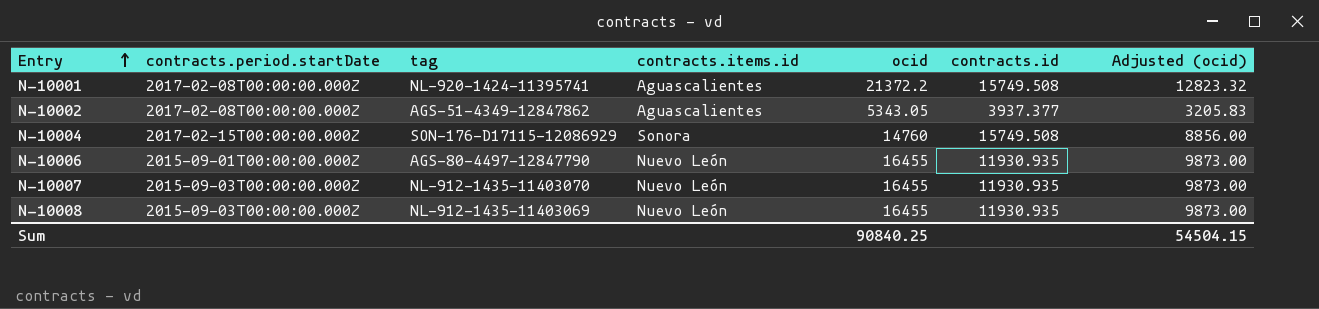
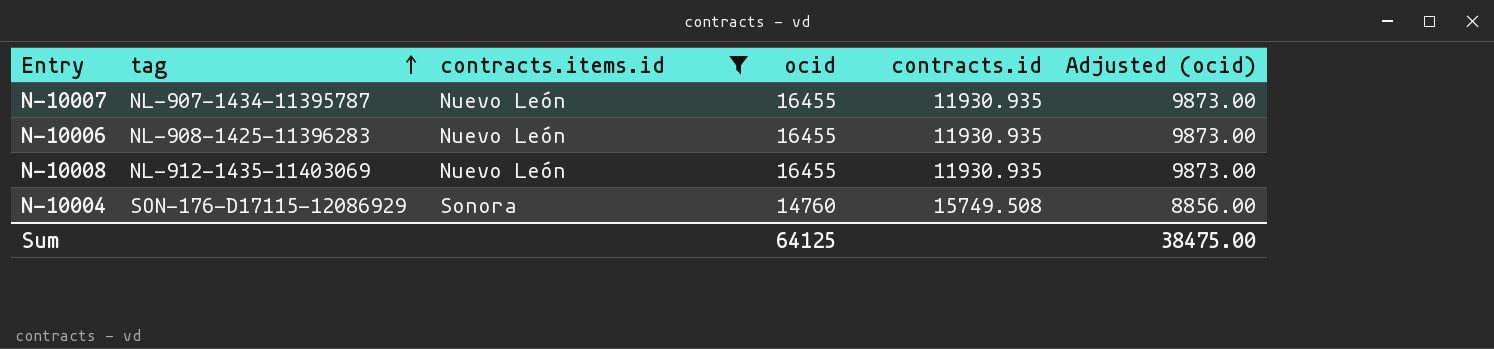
filter: none -> contracts.items.id != Aguascalientes
row order: Entry ascending -> tag ascending
column contracts.period.startDate | position: 2 -> none
N-10007 | tag: NL-912-1435-11403070 -> NL-907-1434-11395787
N-10006 | tag: AGS-80-4497-12847790 -> NL-908-1425-11396283
Sum | ocid: 90840.25 -> 64125
Sum | Adjusted (ocid): 54504.15 -> 38475.00

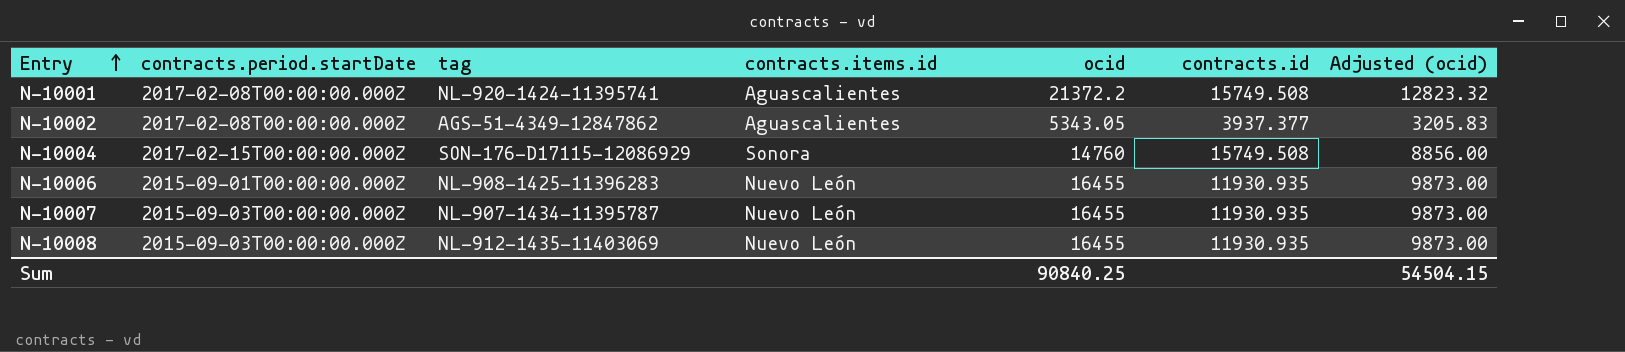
filter: contracts.items.id != Aguascalientes -> none
row order: tag ascending -> Entry ascending
column contracts.period.startDate | position: none -> 2
Sum | ocid: 64125 -> 90840.25
Sum | Adjusted (ocid): 38475.00 -> 54504.15

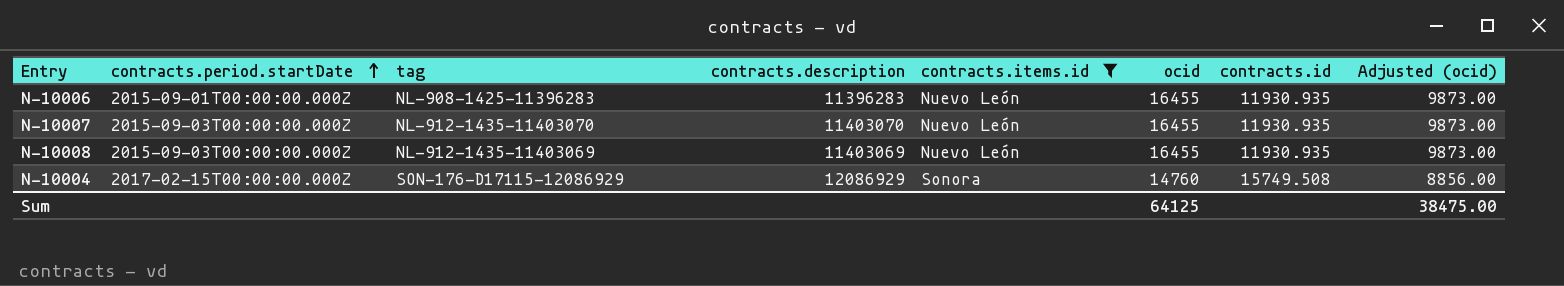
filter: none -> contracts.items.id != Aguascalientes
row order: Entry ascending -> contracts.period.startDate ascending
column contracts.description | position: none -> 4
N-10007 | tag: NL-907-1434-11395787 -> NL-912-1435-11403070
Sum | ocid: 90840.25 -> 64125
Sum | Adjusted (ocid): 54504.15 -> 38475.00

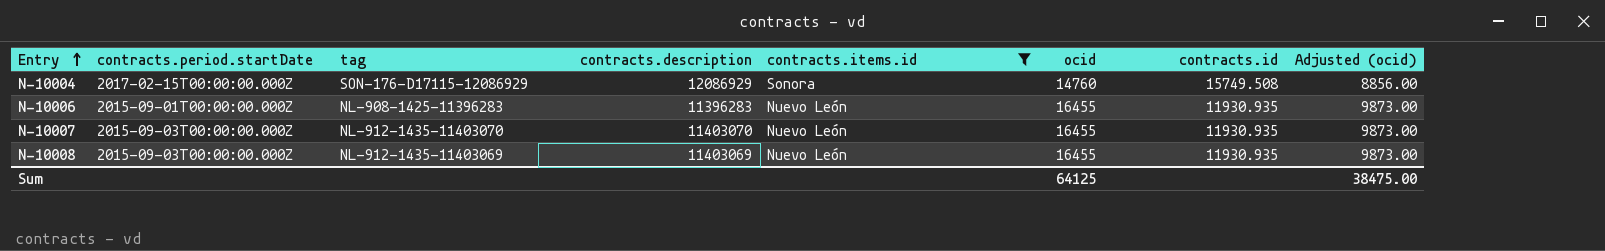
row order: contracts.period.startDate ascending -> Entry ascending

